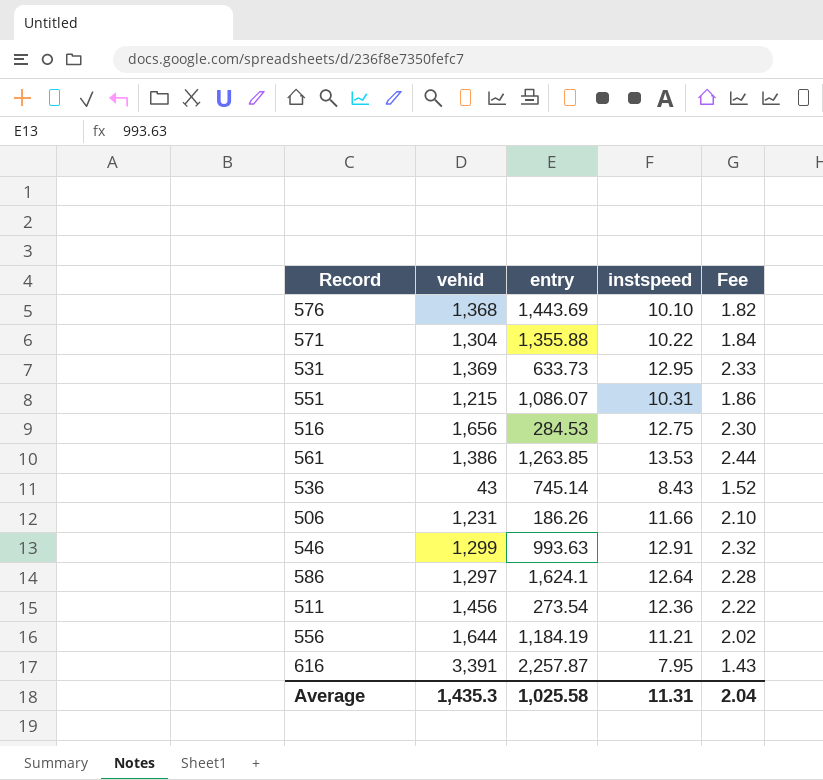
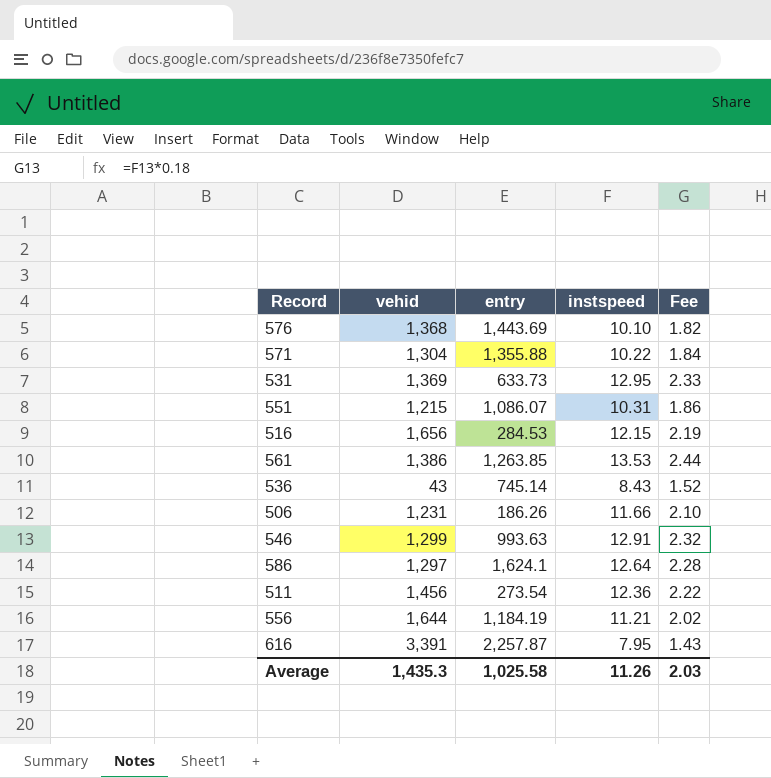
516 | instspeed: 12.75 -> 12.15
516 | Fee: 2.30 -> 2.19
Average | instspeed: 11.31 -> 11.26
Average | Fee: 2.04 -> 2.03

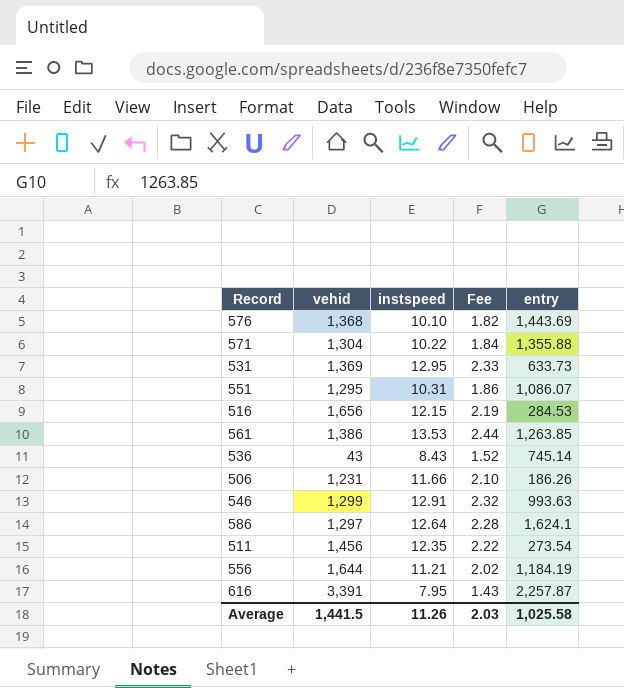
column entry | position: 3 -> 5
551 | vehid: 1,215 -> 1,295
511 | instspeed: 12.36 -> 12.35
Average | vehid: 1,435.3 -> 1,441.5

